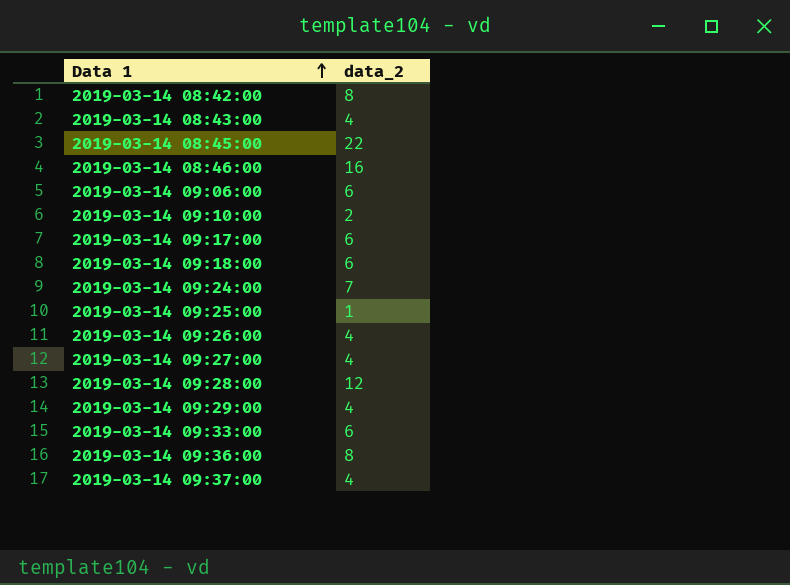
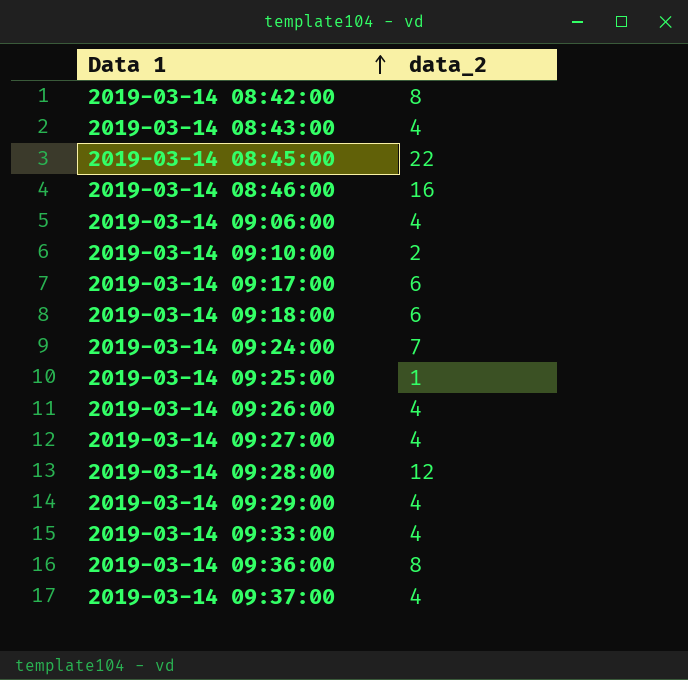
2019-03-14 09:06:00 | data_2: 6 -> 4
2019-03-14 09:33:00 | data_2: 6 -> 4

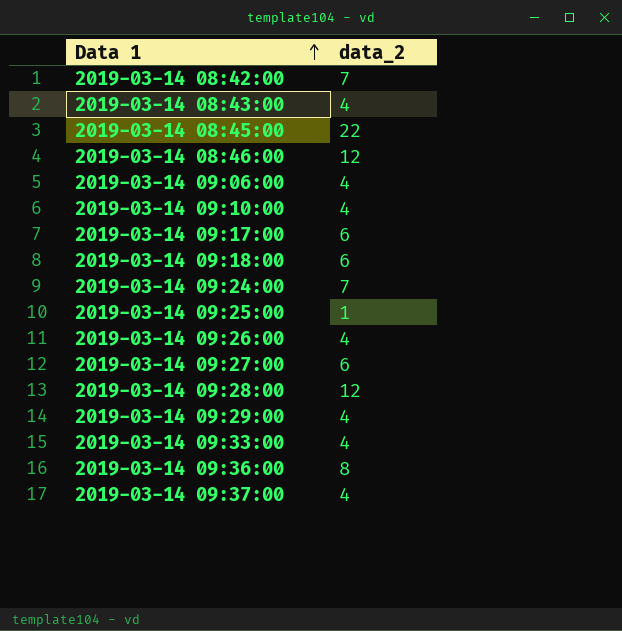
2019-03-14 08:42:00 | data_2: 8 -> 7
2019-03-14 08:46:00 | data_2: 16 -> 12
2019-03-14 09:10:00 | data_2: 2 -> 4
2019-03-14 09:27:00 | data_2: 4 -> 6

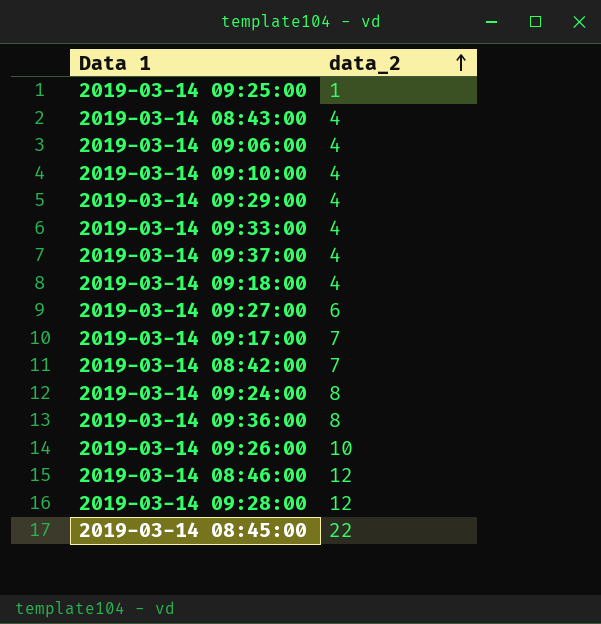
row order: Data 1 ascending -> data_2 ascending
2019-03-14 09:18:00 | data_2: 6 -> 4
2019-03-14 09:17:00 | data_2: 6 -> 7
2019-03-14 09:24:00 | data_2: 7 -> 8
2019-03-14 09:26:00 | data_2: 4 -> 10

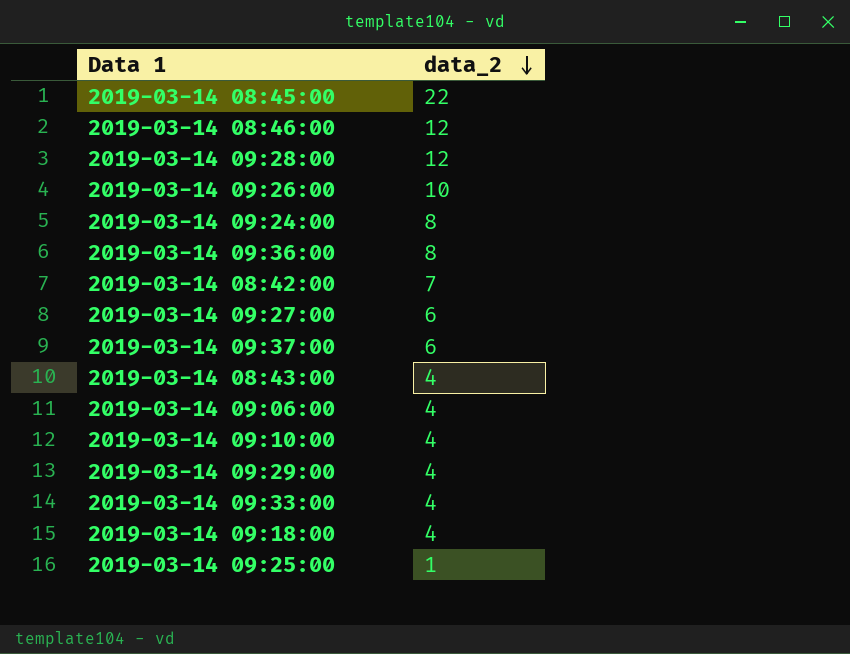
row order: data_2 ascending -> data_2 descending
row 2019-03-14 09:17:00: 7 -> none
2019-03-14 09:37:00 | data_2: 4 -> 6

